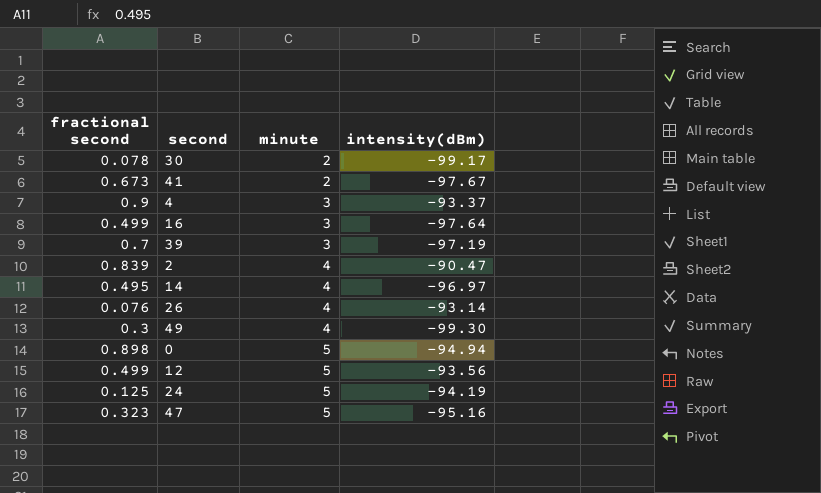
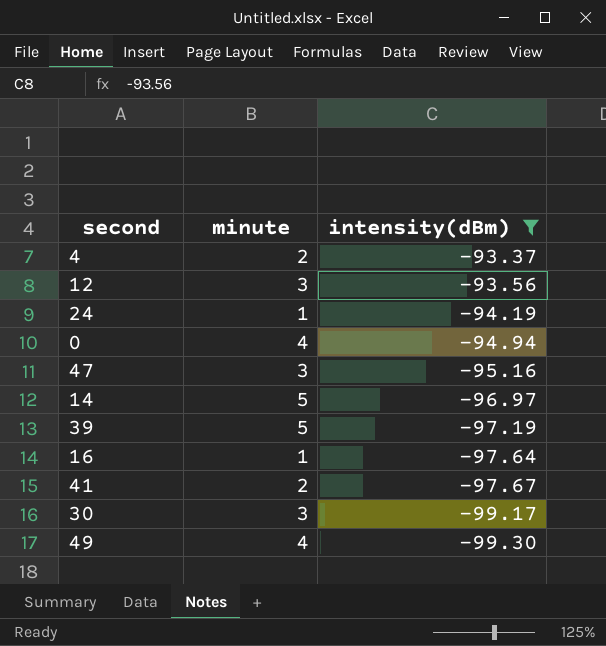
filter: none -> intensity(dBm) <= -93.37
row order: minute ascending -> intensity(dBm) descending
column fractional second | position: 1 -> none
4 | minute: 3 -> 2
12 | minute: 5 -> 3
24 | minute: 5 -> 1
0 | minute: 5 -> 4
47 | minute: 5 -> 3
14 | minute: 4 -> 5
39 | minute: 3 -> 5
16 | minute: 3 -> 1
30 | minute: 2 -> 3

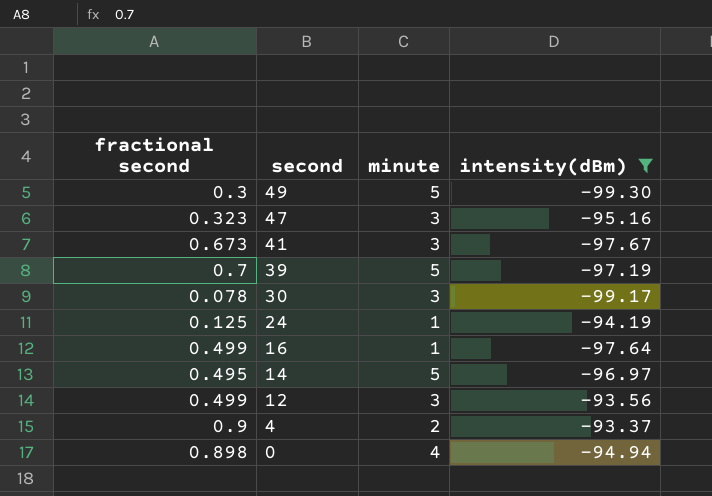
row order: intensity(dBm) descending -> second descending
column fractional second | position: none -> 1
49 | minute: 4 -> 5
41 | minute: 2 -> 3

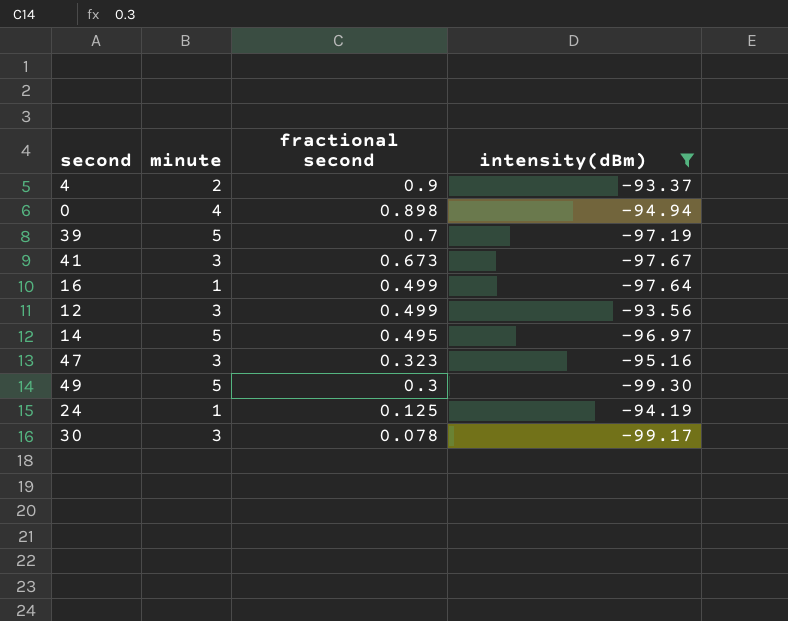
row order: second descending -> fractional second descending
column fractional second | position: 1 -> 3

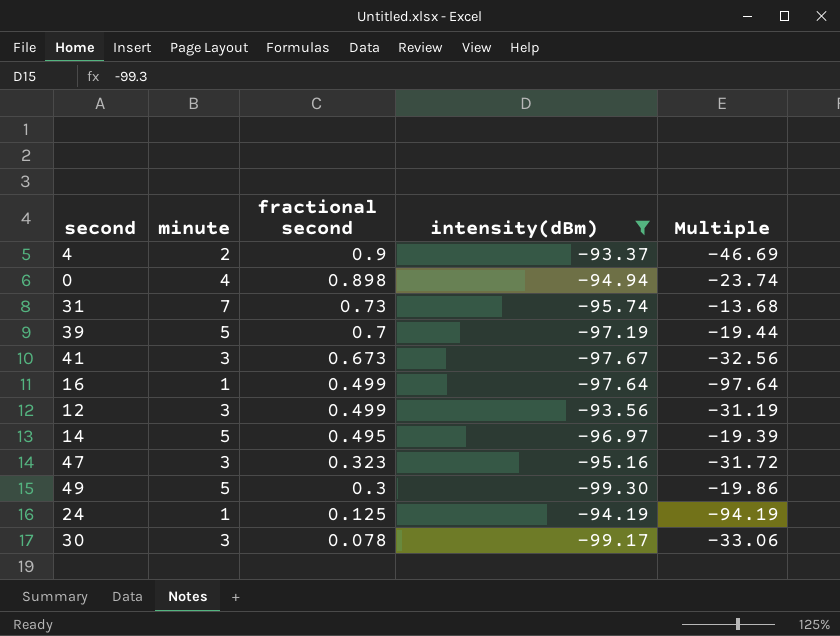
column Multiple | formula: none -> [intensity(dBm)] / [minute]
row 31: none -> 7 | 0.73 | -95.74 | -13.68

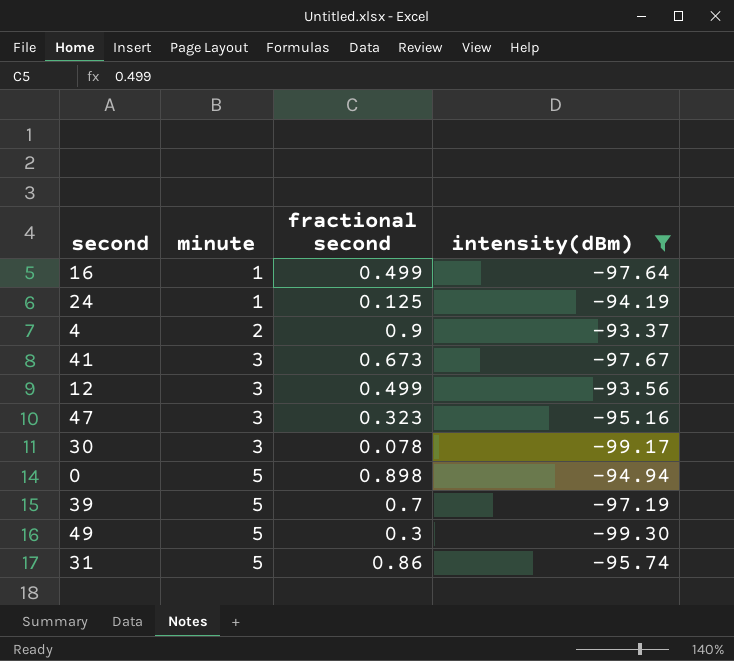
row order: fractional second descending -> minute ascending
column Multiple | formula: [intensity(dBm)] / [minute] -> none
row 14: 5 | 0.495 | -96.97 | -19.39 -> none
0 | minute: 4 -> 5
31 | minute: 7 -> 5
31 | fractional second: 0.73 -> 0.86

